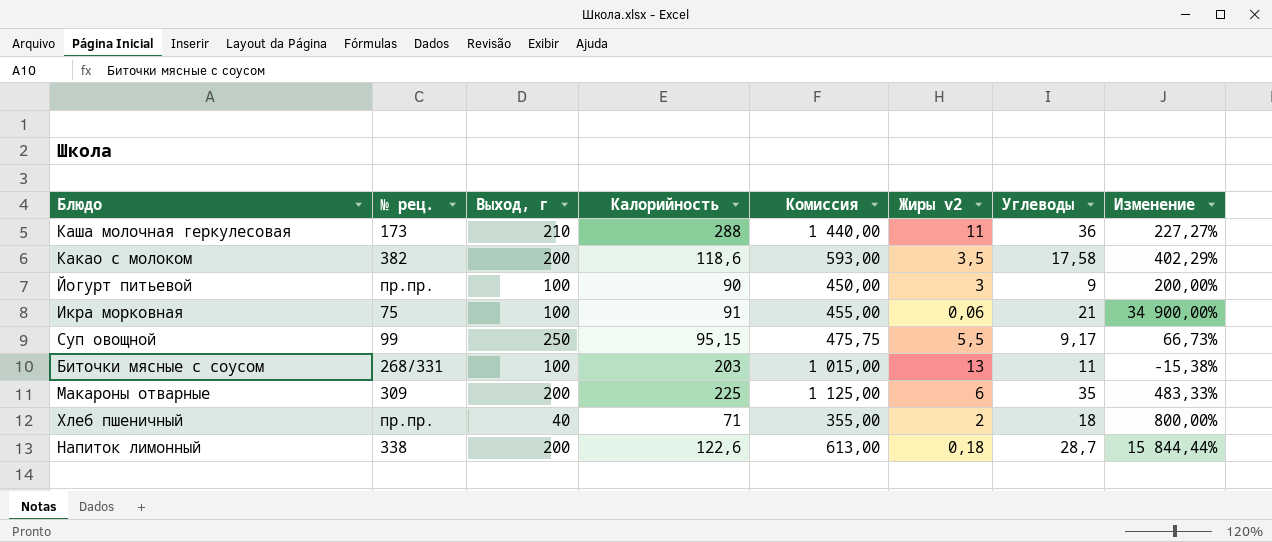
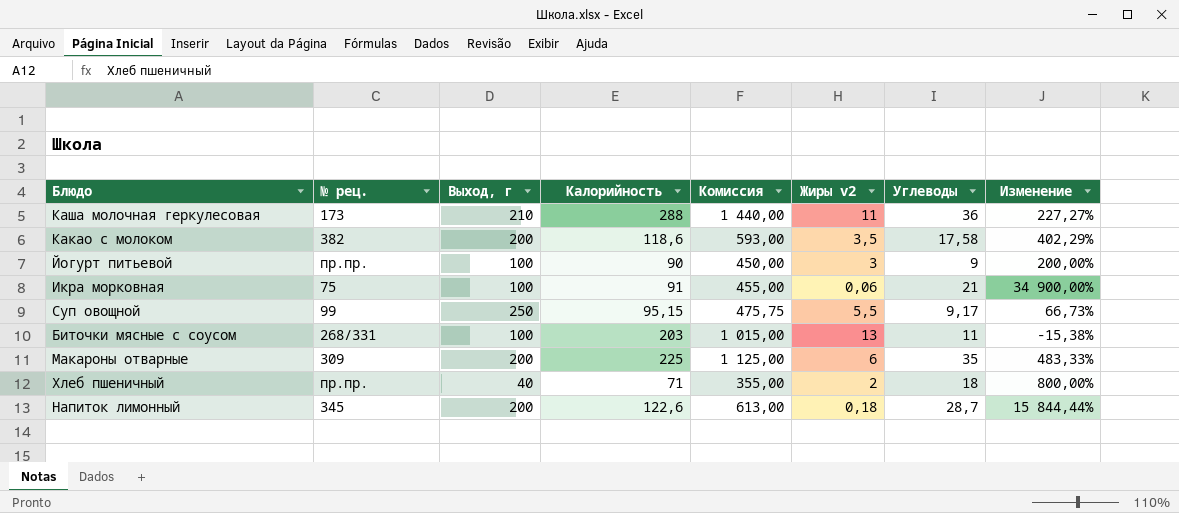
Напиток лимонный | № рец.: 338 -> 345

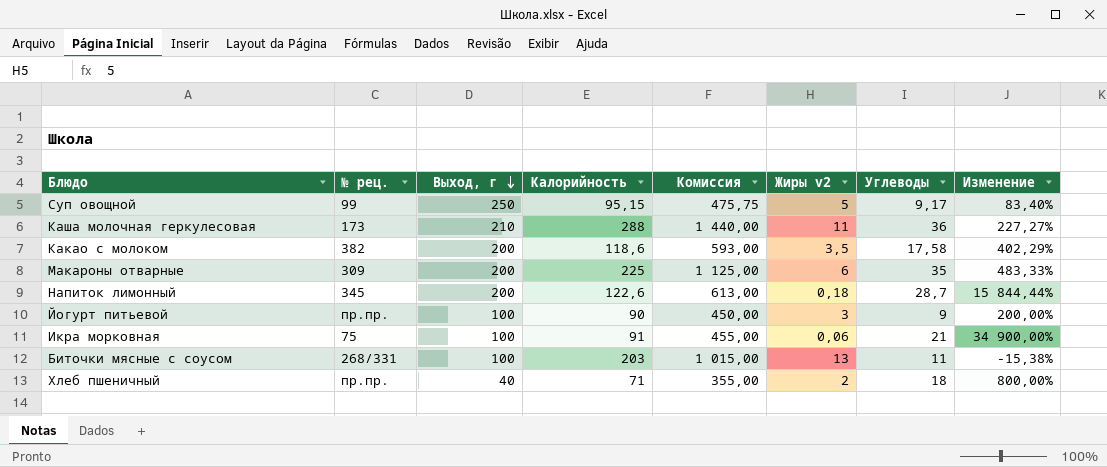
row order: none -> Выход, г descending
Суп овощной | Жиры v2: 5,5 -> 5
Суп овощной | Изменение: 66,73% -> 83,40%

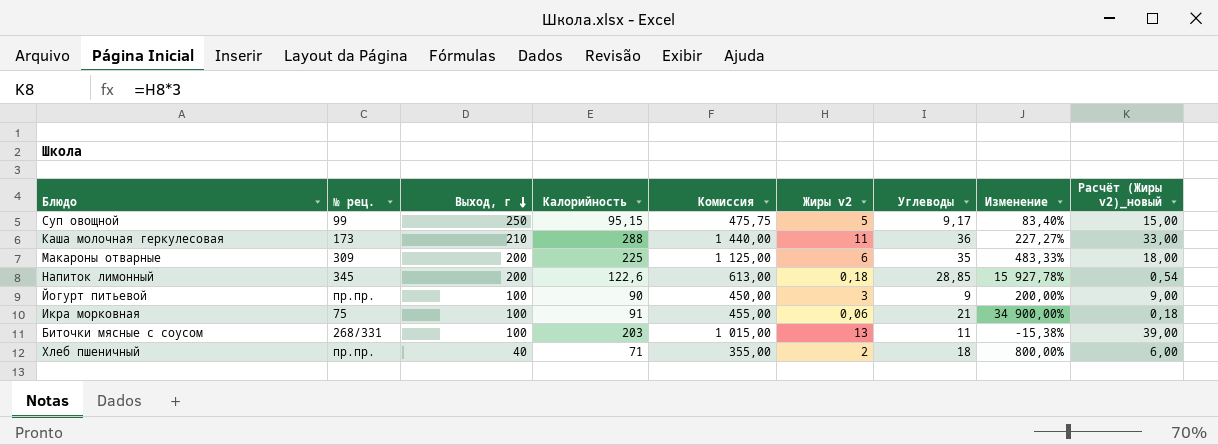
column Расчёт (Жиры v2)_новый | formula: none -> [Жиры v2] * 3
row Какао с молоком: 382 | 200 | 118,6 | 593,00 | 3,5 | 17,58 | 402,29% -> none
Напиток лимонный | Углеводы: 28,7 -> 28,85
Напиток лимонный | Изменение: 15 844,44% -> 15 927,78%

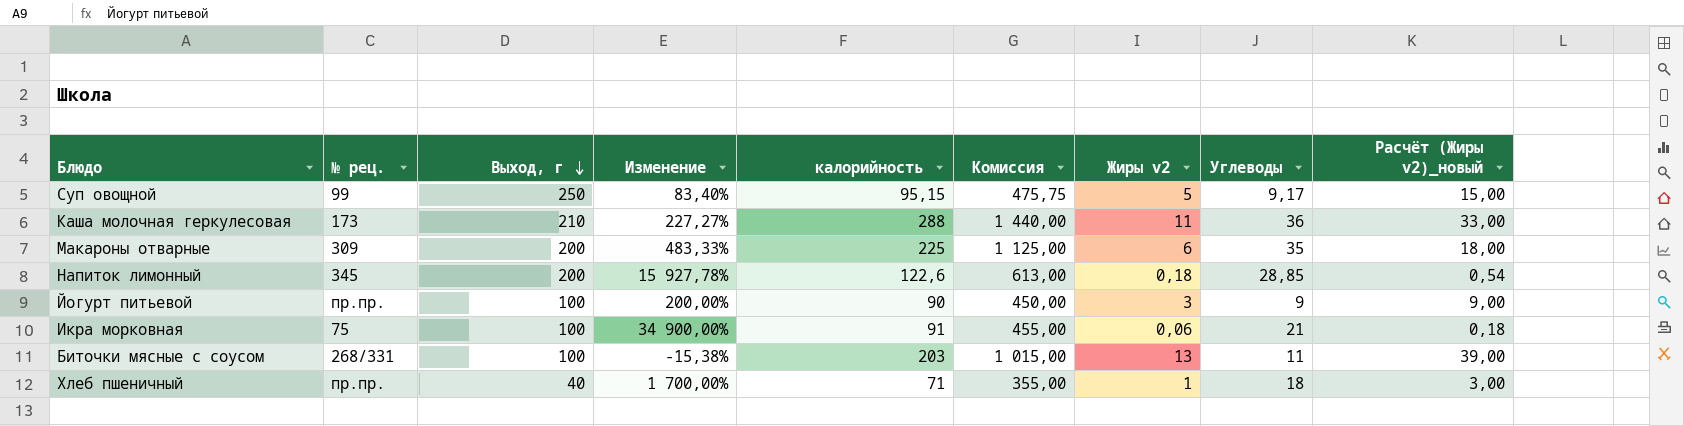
column Изменение | position: 8 -> 4
column name: Калорийность -> калорийность
Хлеб пшеничный | Изменение: 800,00% -> 1 700,00%
Хлеб пшеничный | Жиры v2: 2 -> 1
Хлеб пшеничный | Расчёт (Жиры v2)_новый: 6,00 -> 3,00

